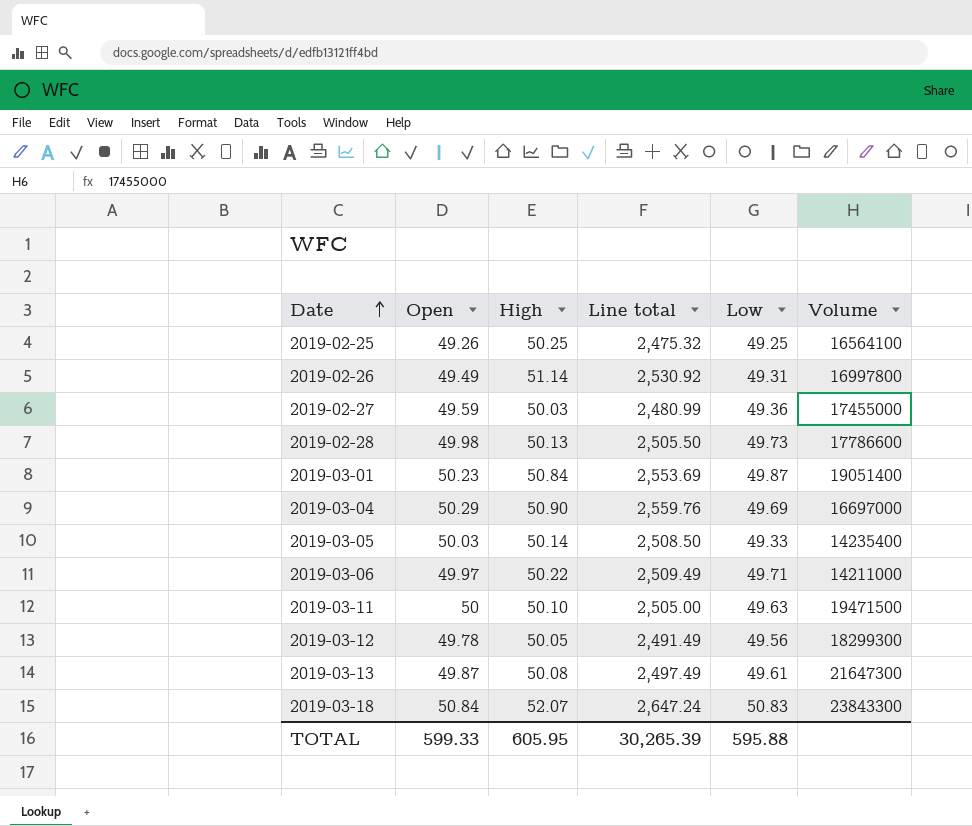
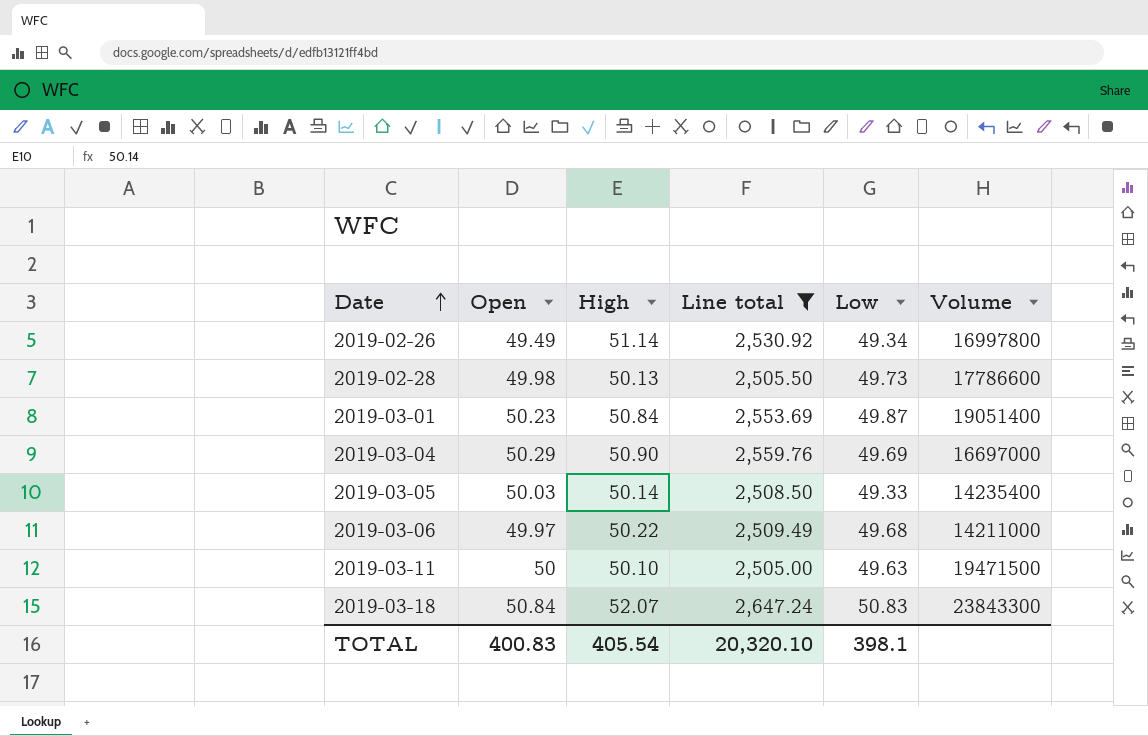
filter: none -> Line total >= 2,505.00
2019-02-26 | Low: 49.31 -> 49.34
2019-03-06 | Low: 49.71 -> 49.68
TOTAL | Open: 599.33 -> 400.83
TOTAL | High: 605.95 -> 405.54
TOTAL | Line total: 30,265.39 -> 20,320.10
TOTAL | Low: 595.88 -> 398.1

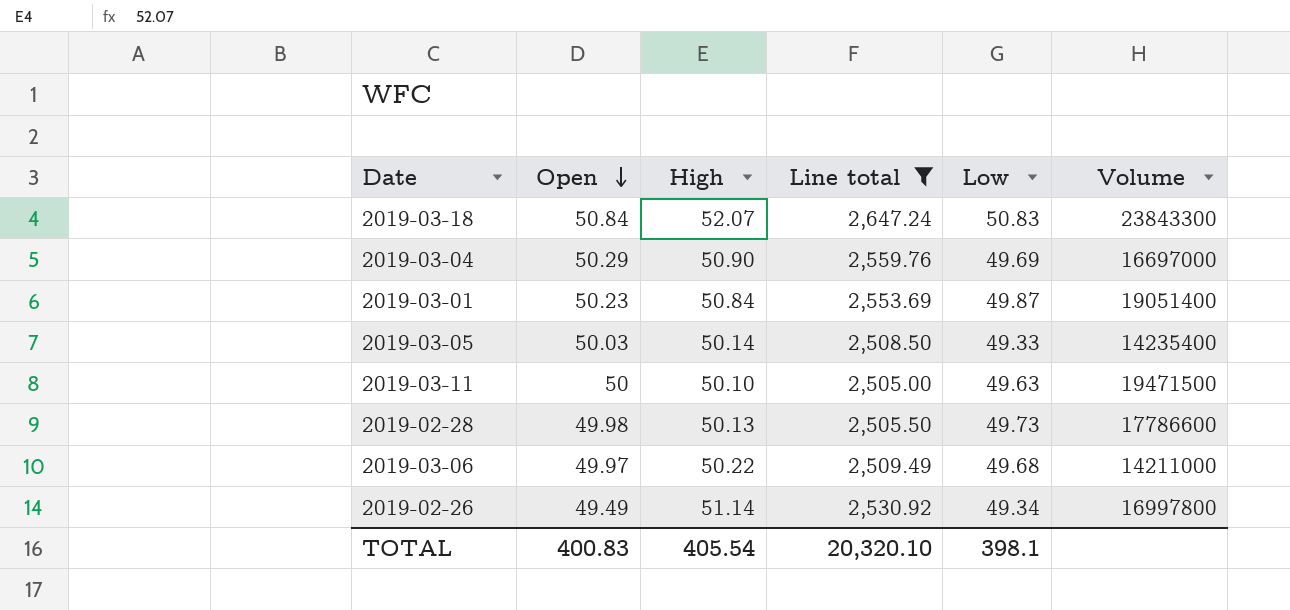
row order: Date ascending -> Open descending

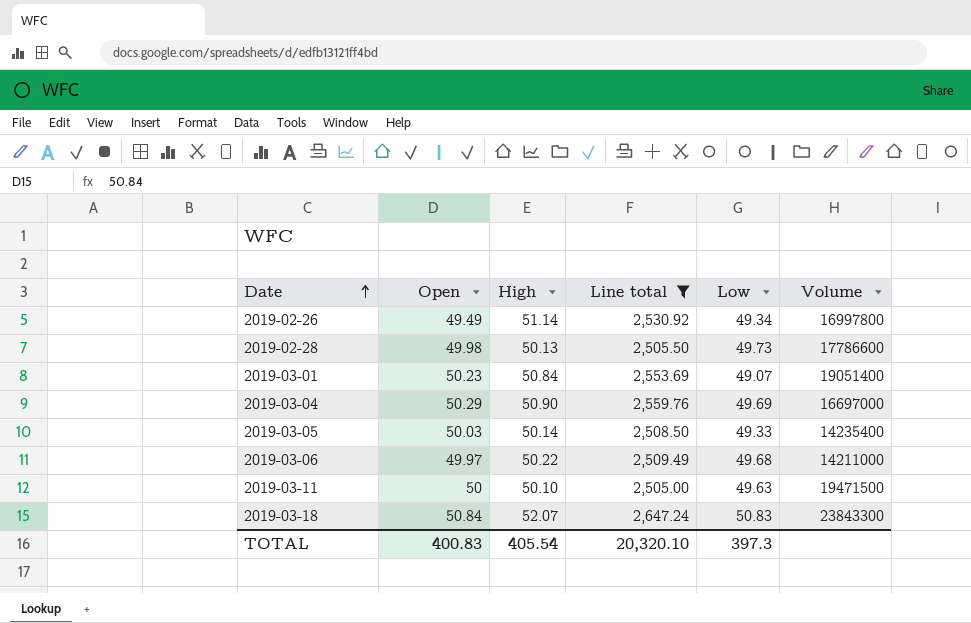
row order: Open descending -> Date ascending
2019-03-01 | Low: 49.87 -> 49.07
TOTAL | Low: 398.1 -> 397.3

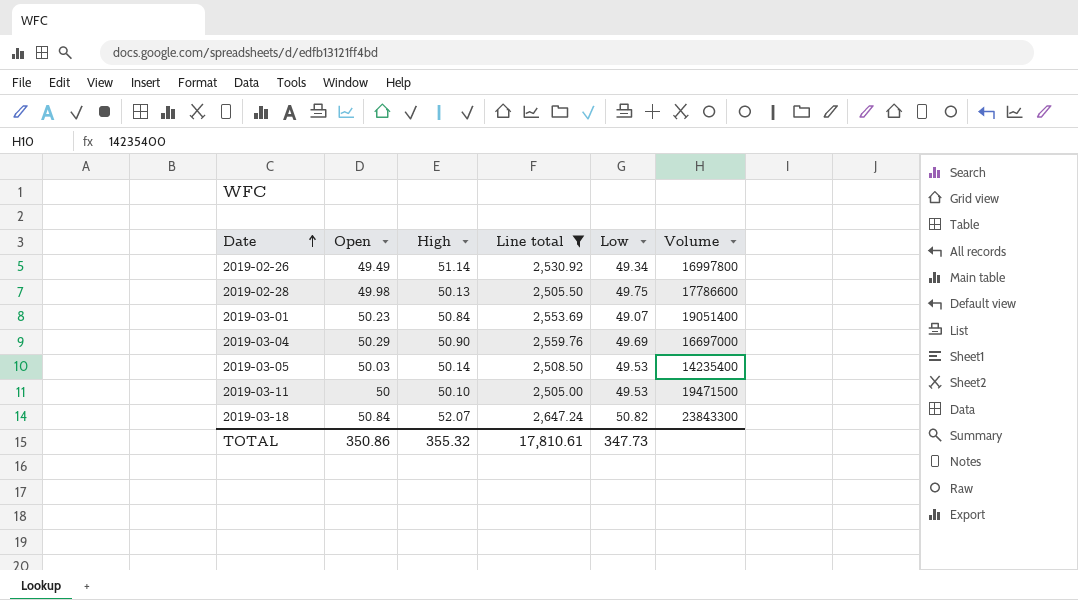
row 2019-03-06: 49.97 | 50.22 | 2,509.49 | 49.68 | 14211000 -> none
2019-02-28 | Low: 49.73 -> 49.75
2019-03-05 | Low: 49.33 -> 49.53
2019-03-11 | Low: 49.63 -> 49.53
2019-03-18 | Low: 50.83 -> 50.82
TOTAL | Open: 400.83 -> 350.86
TOTAL | High: 405.54 -> 355.32
TOTAL | Line total: 20,320.10 -> 17,810.61
TOTAL | Low: 397.3 -> 347.73

